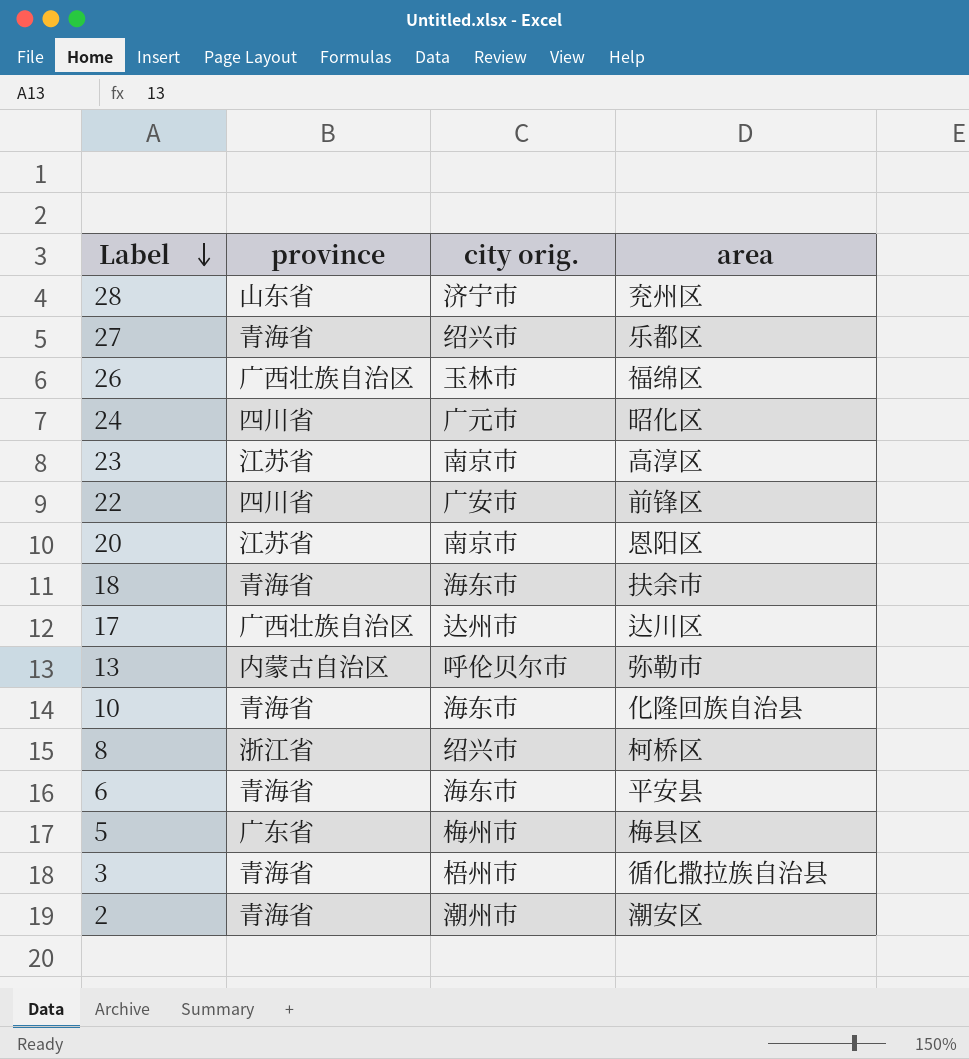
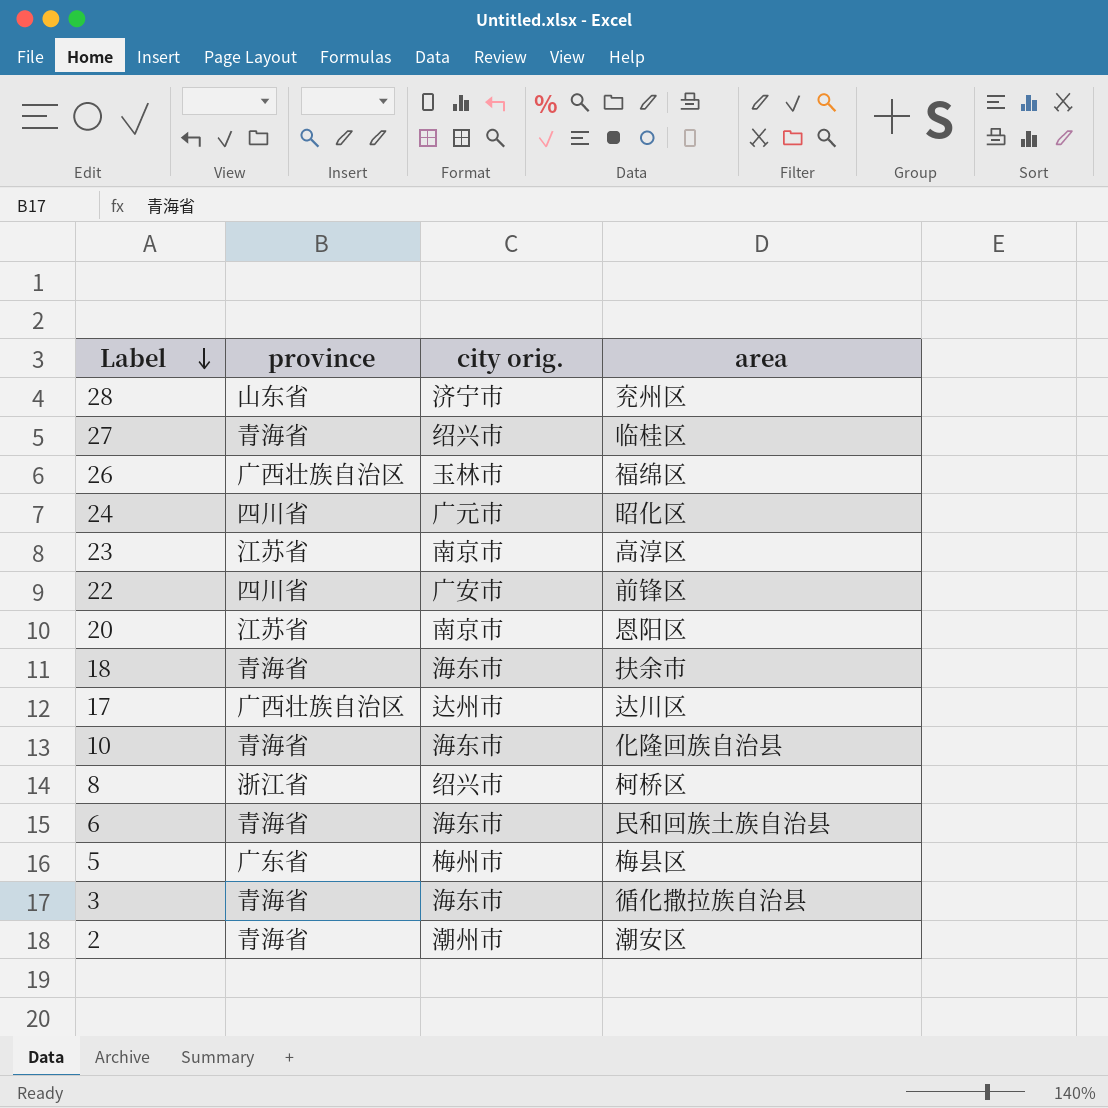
row 13: 内蒙古自治区 | 呼伦贝尔市 | 弥勒市 -> none
27 | area: 乐都区 -> 临桂区
6 | area: 平安县 -> 民和回族土族自治县
3 | city orig.: 梧州市 -> 海东市

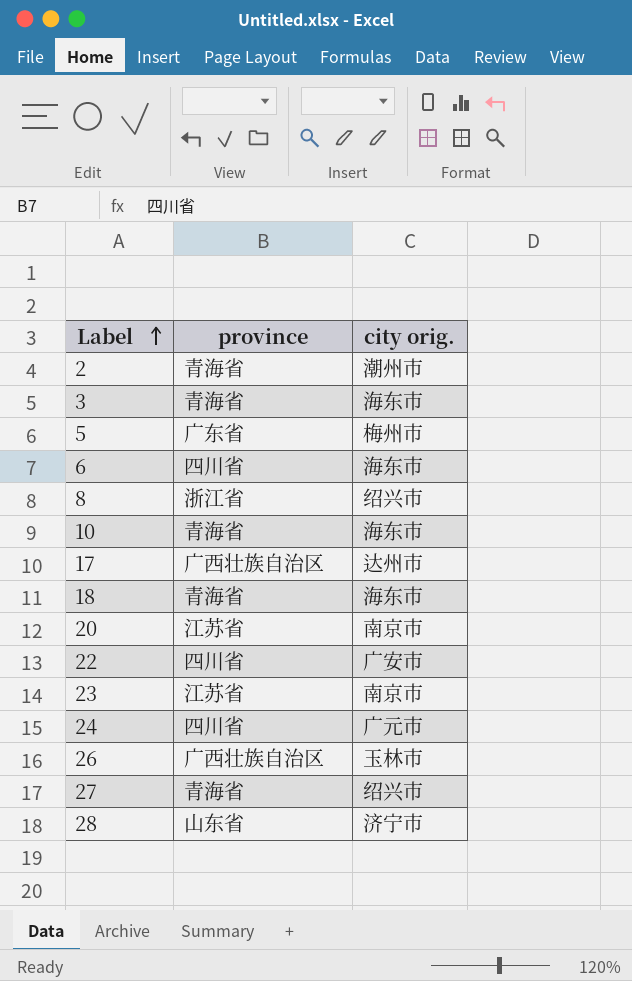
row order: Label descending -> Label ascending
column area | position: 4 -> none
6 | province: 青海省 -> 四川省

